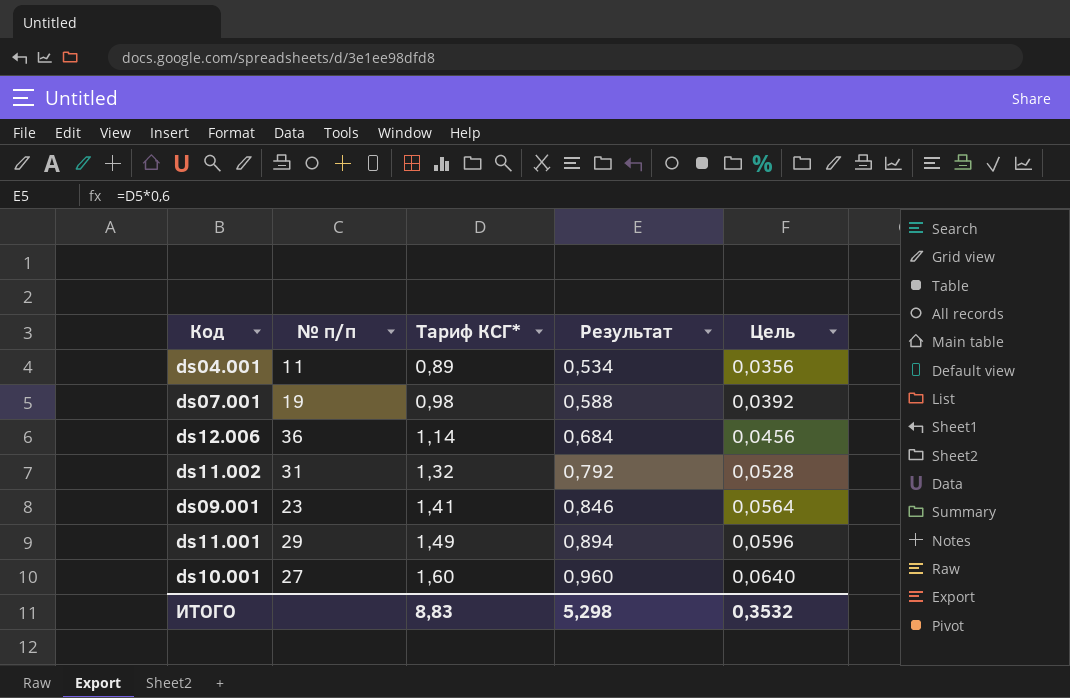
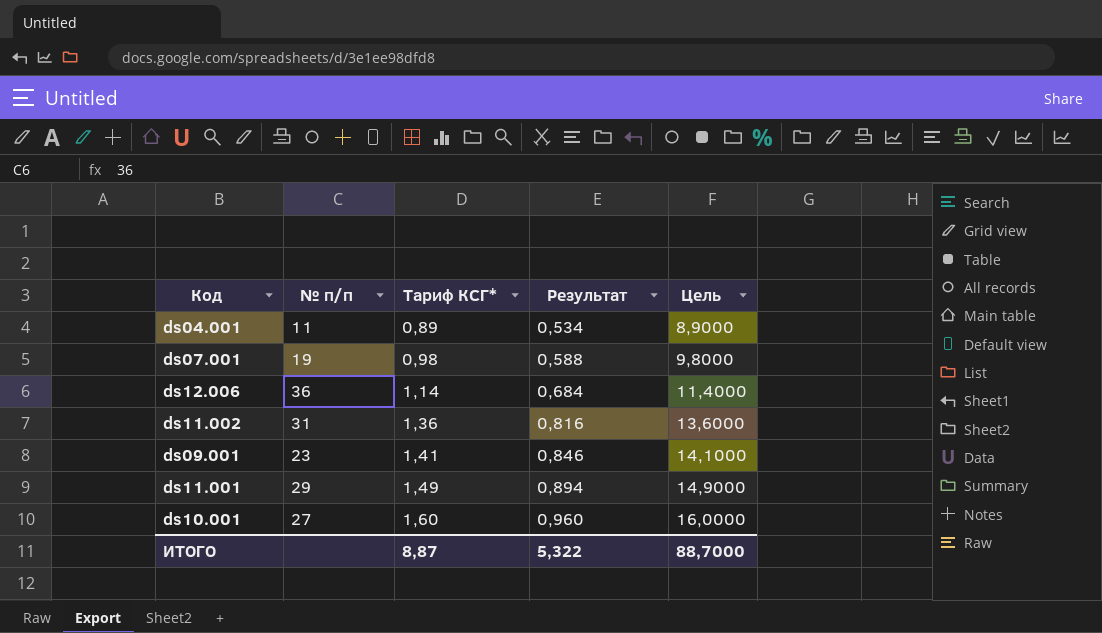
column Цель | formula: [Тариф КСГ*] * 0,04 -> [Тариф КСГ*] * 10
ds11.002 | Тариф КСГ*: 1,32 -> 1,36
ds11.002 | Результат: 0,792 -> 0,816
ИТОГО | Тариф КСГ*: 8,83 -> 8,87
ИТОГО | Результат: 5,298 -> 5,322
ИТОГО | Цель: 0,3532 -> 88,7000

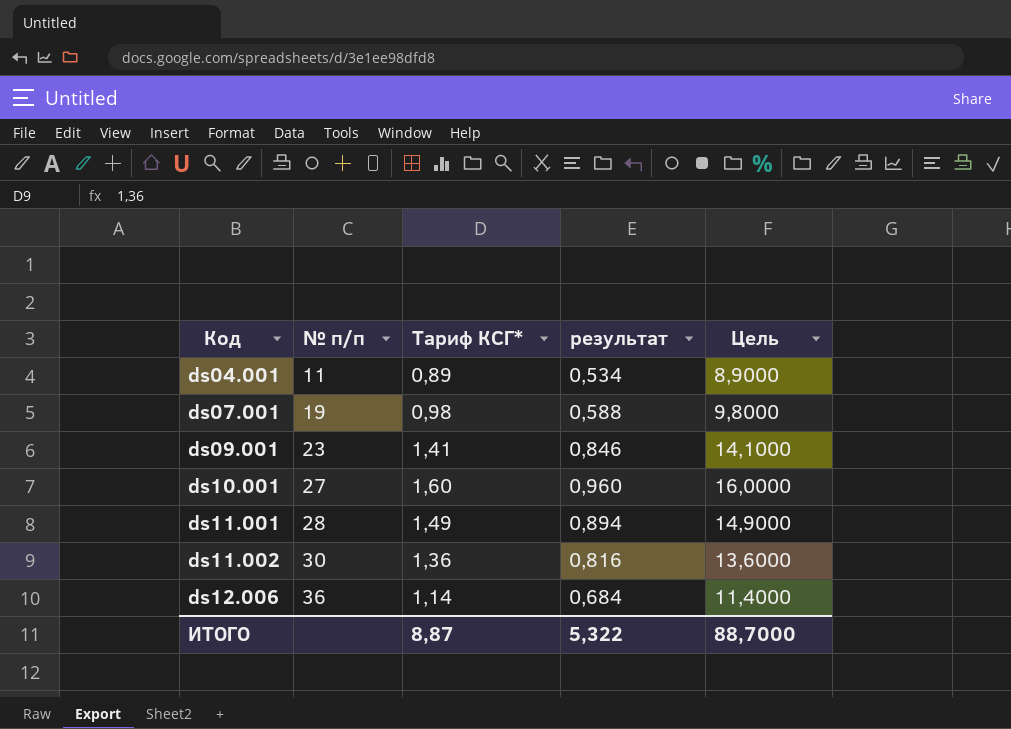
row order: Тариф КСГ* ascending -> Код ascending
column name: Результат -> результат
ds11.001 | № п/п: 29 -> 28
ds11.002 | № п/п: 31 -> 30

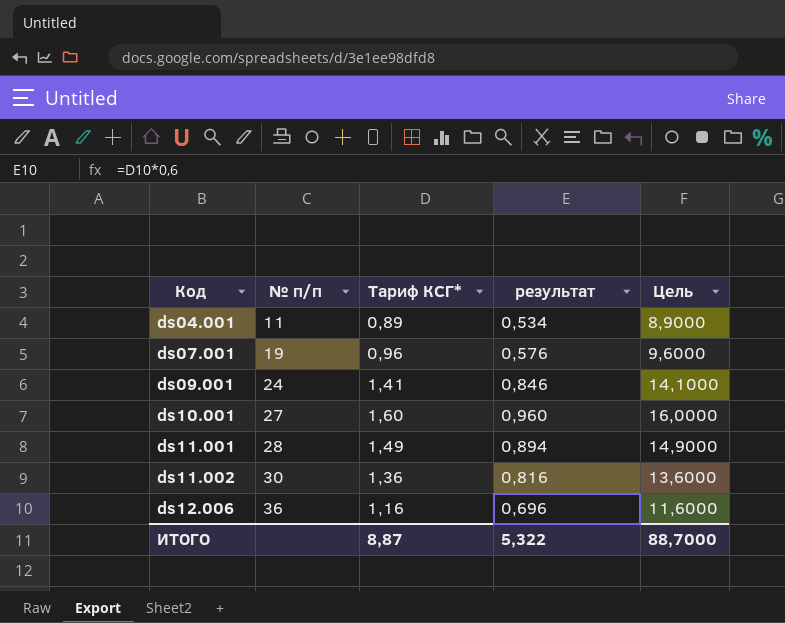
ds07.001 | Тариф КСГ*: 0,98 -> 0,96
ds07.001 | результат: 0,588 -> 0,576
ds07.001 | Цель: 9,8000 -> 9,6000
ds09.001 | № п/п: 23 -> 24
ds12.006 | Тариф КСГ*: 1,14 -> 1,16
ds12.006 | результат: 0,684 -> 0,696
ds12.006 | Цель: 11,4000 -> 11,6000

